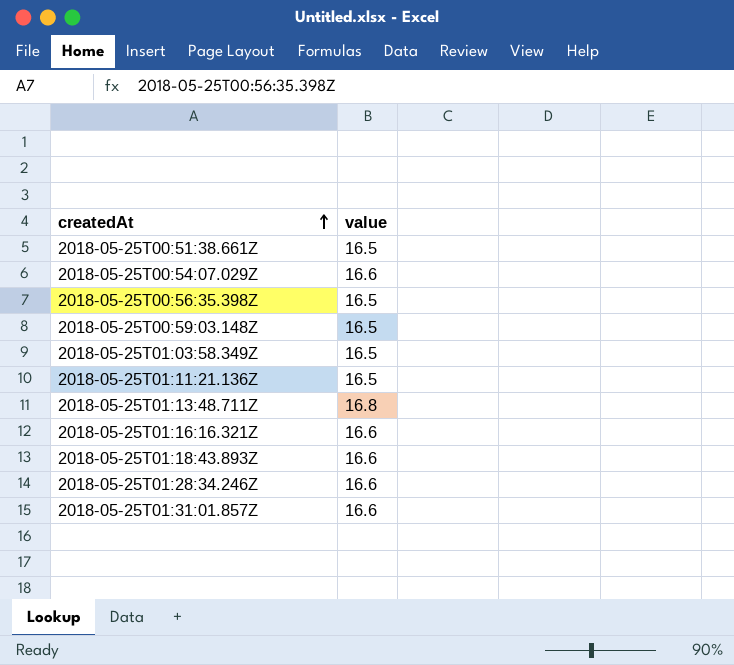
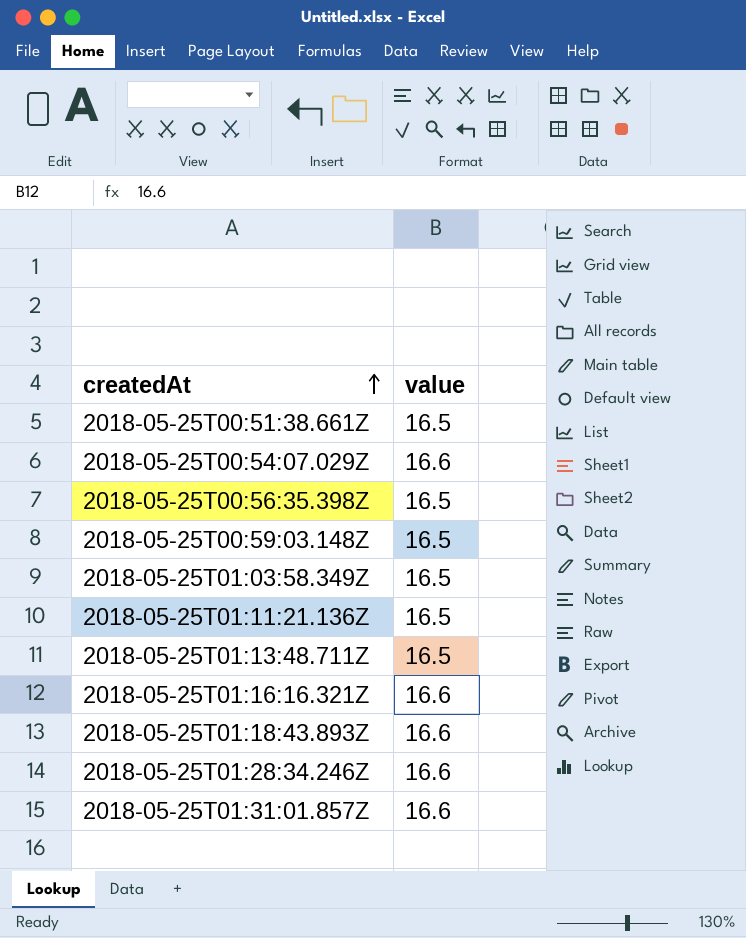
2018-05-25T01:13:48.711Z | value: 16.8 -> 16.5

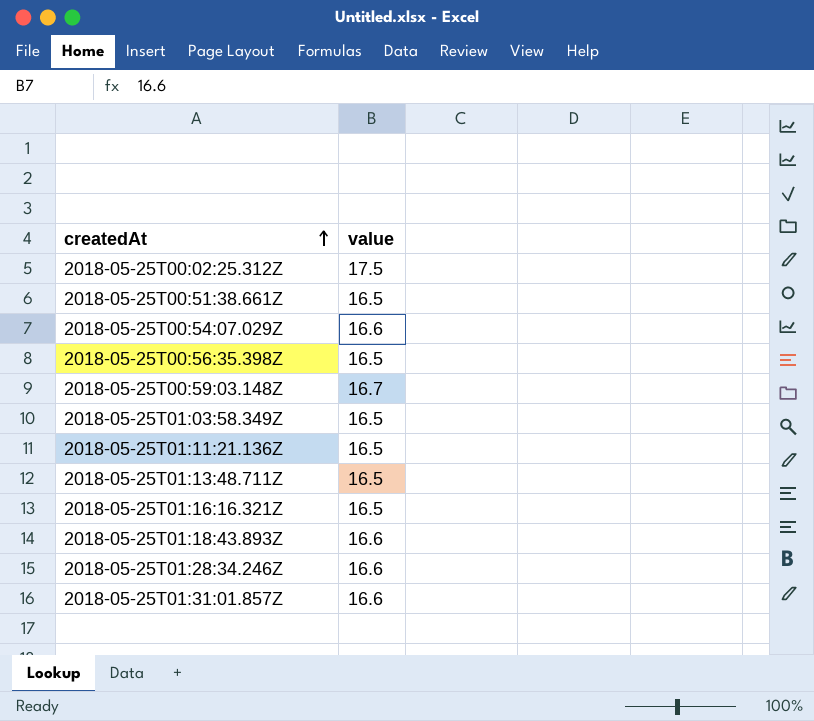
row 2018-05-25T00:02:25.312Z: none -> 17.5
2018-05-25T00:59:03.148Z | value: 16.5 -> 16.7
2018-05-25T01:16:16.321Z | value: 16.6 -> 16.5

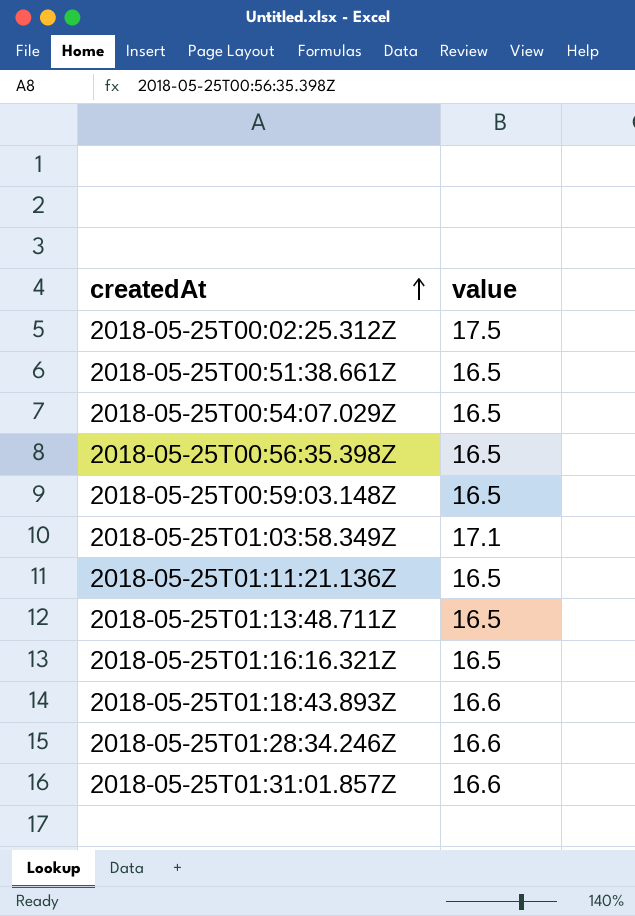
2018-05-25T00:54:07.029Z | value: 16.6 -> 16.5
2018-05-25T00:59:03.148Z | value: 16.7 -> 16.5
2018-05-25T01:03:58.349Z | value: 16.5 -> 17.1

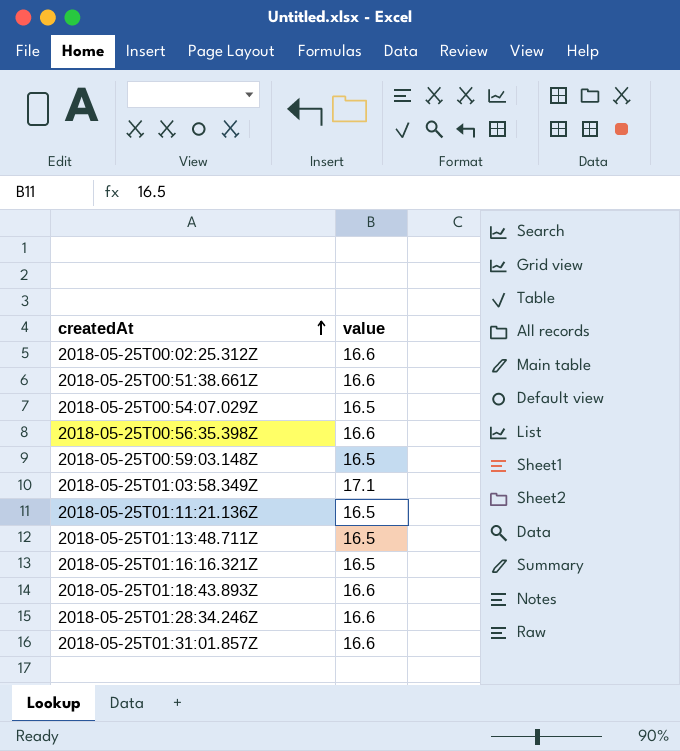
2018-05-25T00:02:25.312Z | value: 17.5 -> 16.6
2018-05-25T00:51:38.661Z | value: 16.5 -> 16.6
2018-05-25T00:56:35.398Z | value: 16.5 -> 16.6

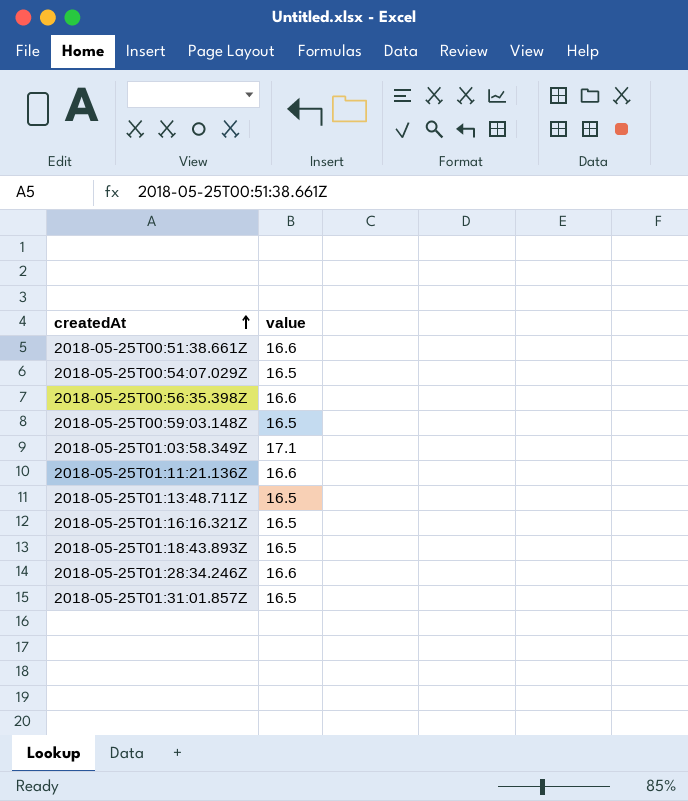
row 2018-05-25T00:02:25.312Z: 16.6 -> none
2018-05-25T01:11:21.136Z | value: 16.5 -> 16.6
2018-05-25T01:18:43.893Z | value: 16.6 -> 16.5
2018-05-25T01:31:01.857Z | value: 16.6 -> 16.5

